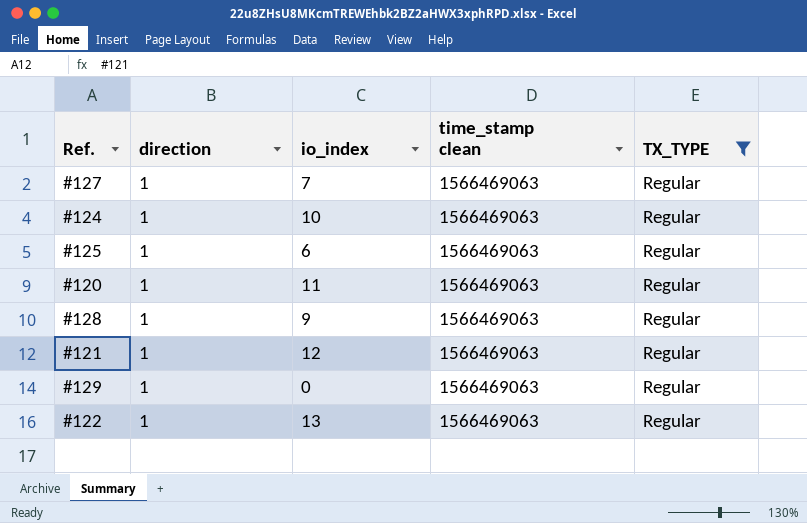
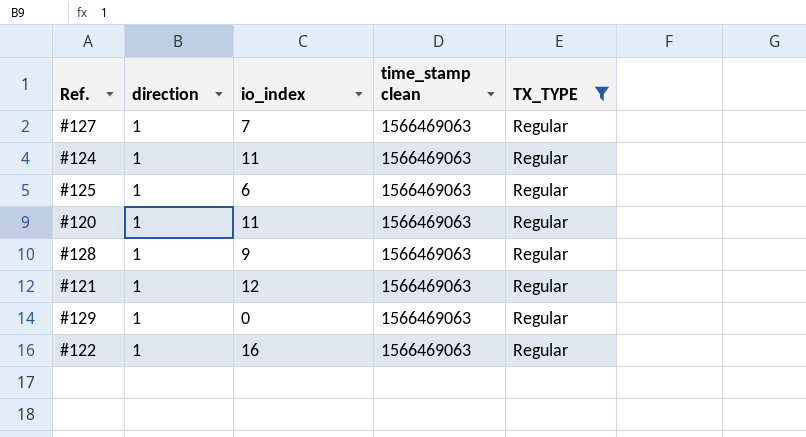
#124 | io_index: 10 -> 11
#122 | io_index: 13 -> 16

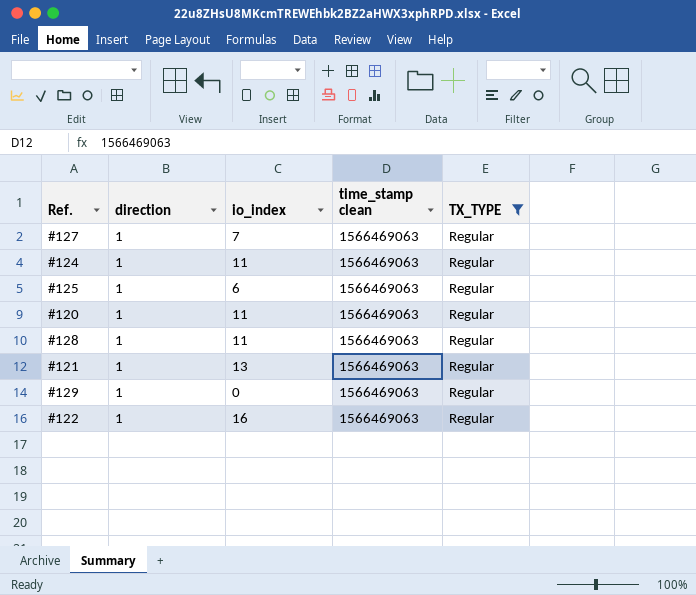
#128 | io_index: 9 -> 11
#121 | io_index: 12 -> 13

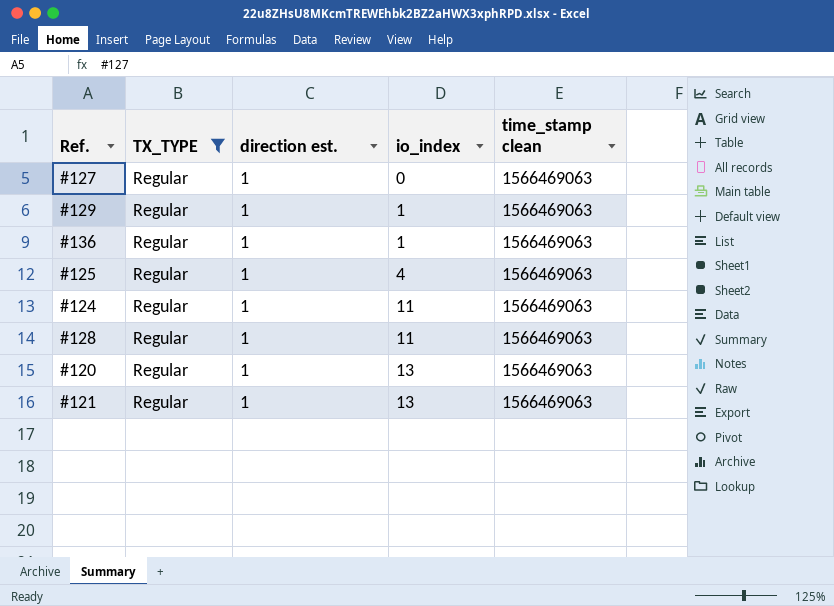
row order: none -> io_index ascending
column TX_TYPE | position: 5 -> 2
column name: direction -> direction est.
row #122: 1 | 16 | 1566469063 | Regular -> none
#127 | io_index: 7 -> 0
#129 | io_index: 0 -> 1
row #136: none -> Regular | 1 | 1 | 1566469063
#125 | io_index: 6 -> 4
#120 | io_index: 11 -> 13

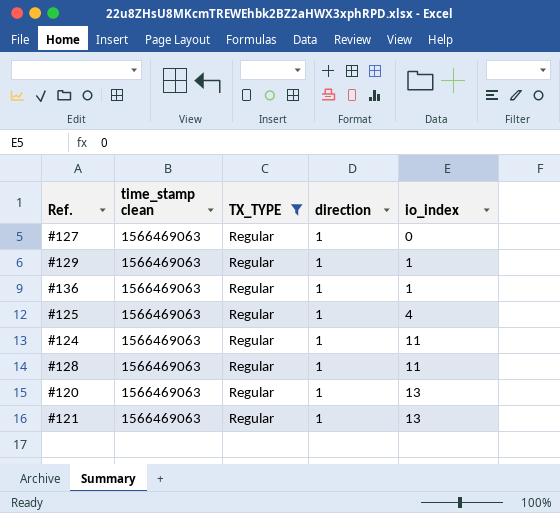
column time_stamp clean | position: 5 -> 2
column name: direction est. -> direction

